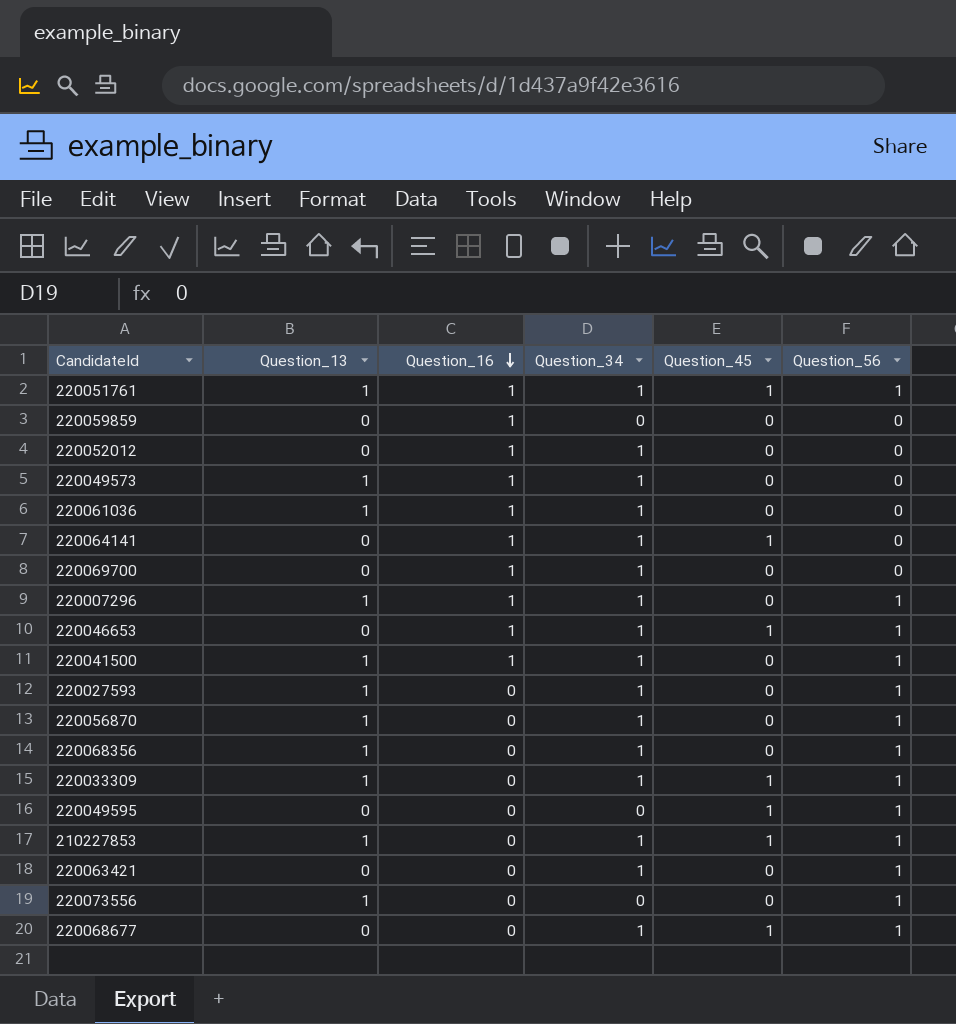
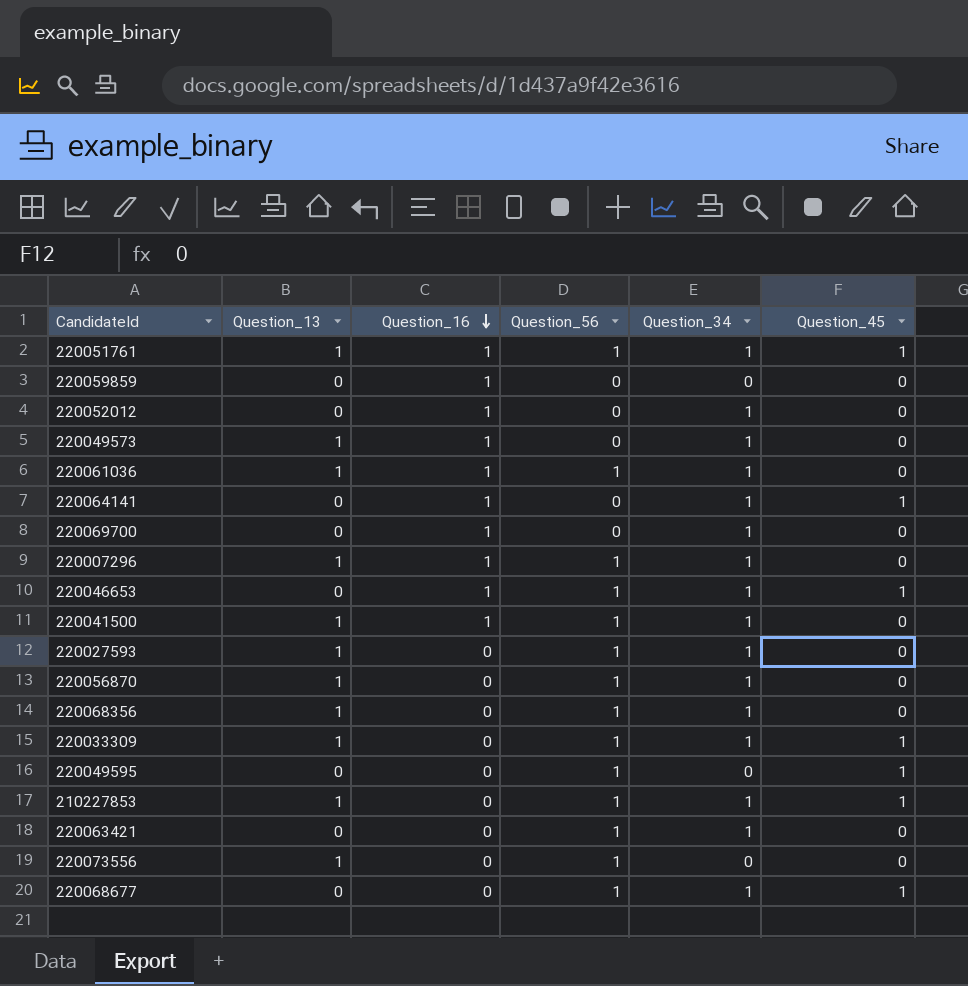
column Question_56 | position: 6 -> 4
220061036 | Question_56: 0 -> 1

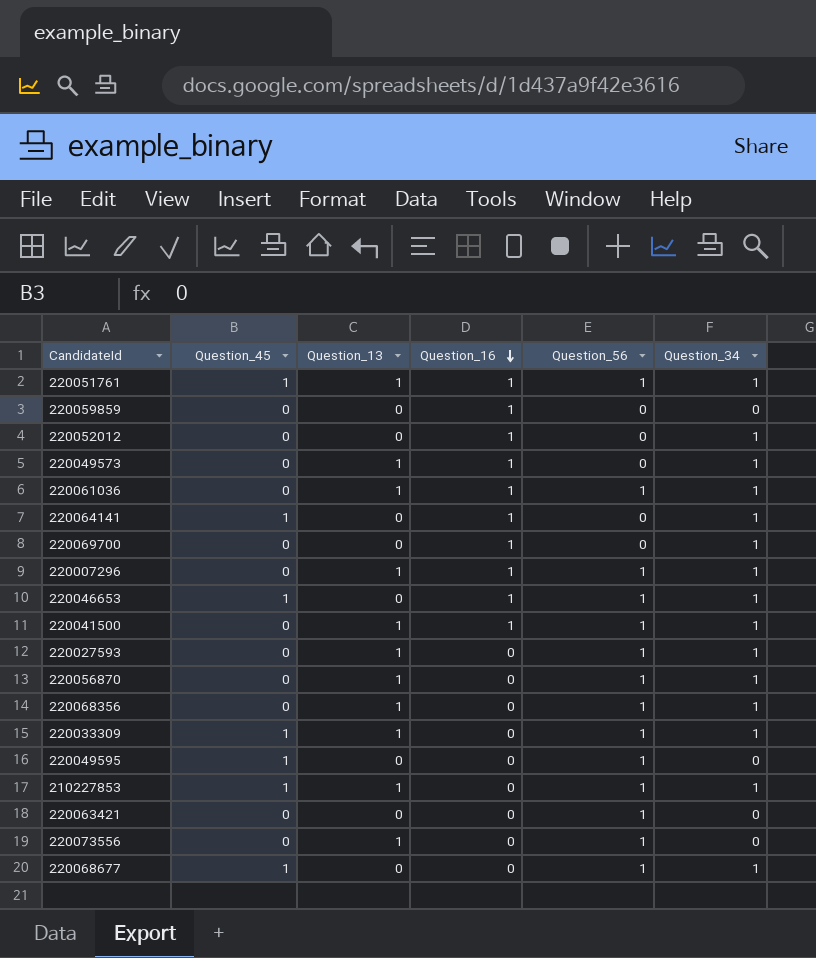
column Question_45 | position: 6 -> 2
220063421 | Question_34: 1 -> 0

